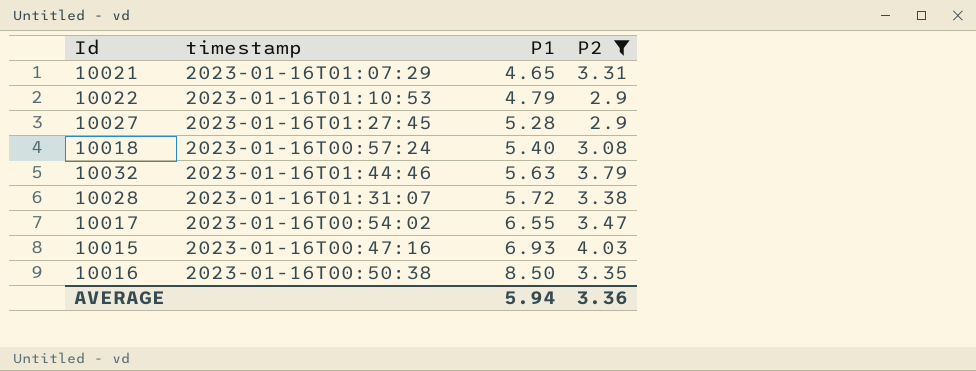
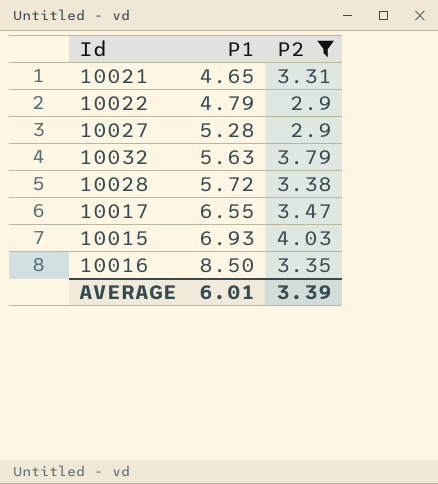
column timestamp | position: 2 -> none
row 10018: 2023-01-16T00:57:24 | 5.40 | 3.08 -> none
AVERAGE | P1: 5.94 -> 6.01
AVERAGE | P2: 3.36 -> 3.39

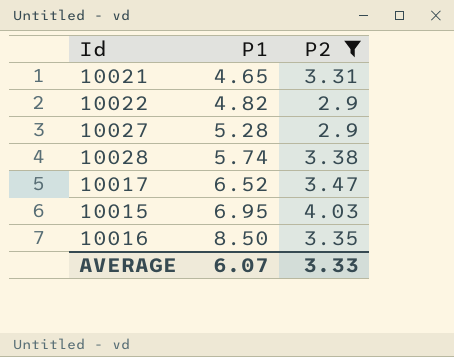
row 10032: 5.63 | 3.79 -> none
10022 | P1: 4.79 -> 4.82
10028 | P1: 5.72 -> 5.74
10017 | P1: 6.55 -> 6.52
10015 | P1: 6.93 -> 6.95
AVERAGE | P1: 6.01 -> 6.07
AVERAGE | P2: 3.39 -> 3.33

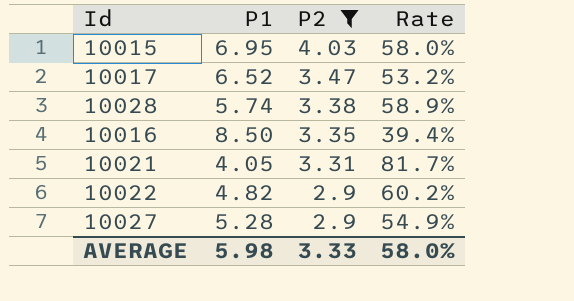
row order: P1 ascending -> P2 descending
column Rate | formula: none -> [P2] / [P1]
10021 | P1: 4.65 -> 4.05
AVERAGE | P1: 6.07 -> 5.98

